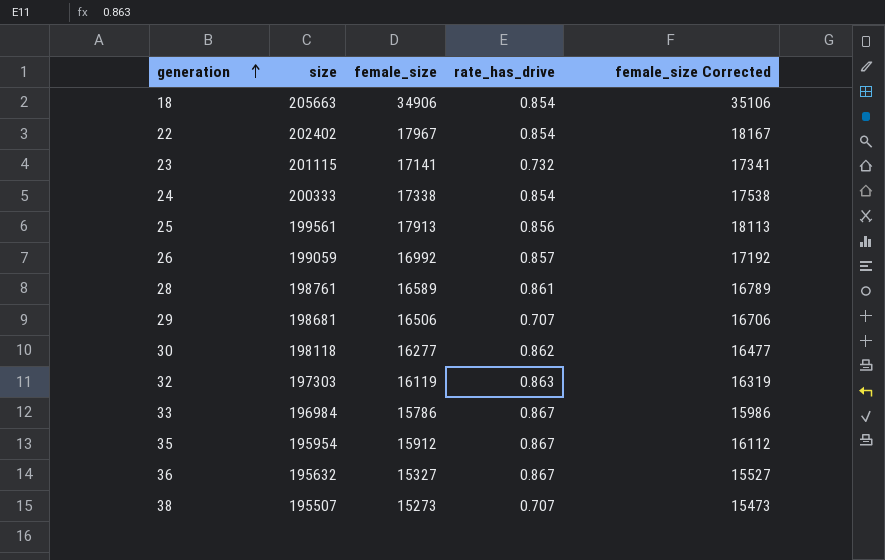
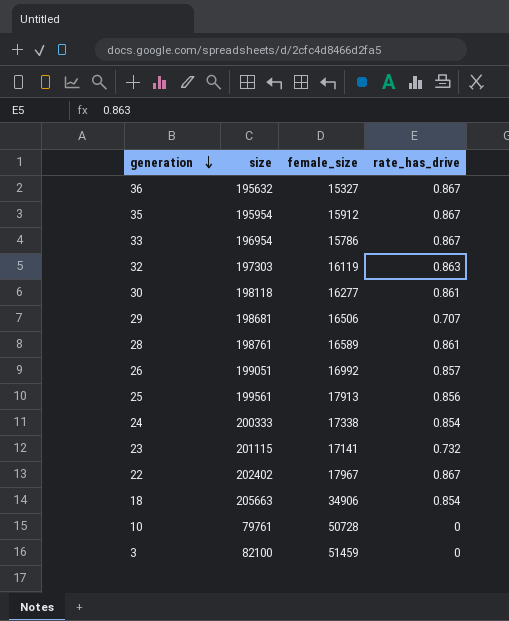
row order: generation ascending -> generation descending
column female_size Corrected | formula: [female_size] + 200 -> none
row 38: 195507 | 15273 | 0.707 | 15473 -> none
33 | size: 196984 -> 196954
30 | rate_has_drive: 0.862 -> 0.861
26 | size: 199059 -> 199051
22 | rate_has_drive: 0.854 -> 0.867
row 10: none -> 79761 | 50728 | 0
row 3: none -> 82100 | 51459 | 0

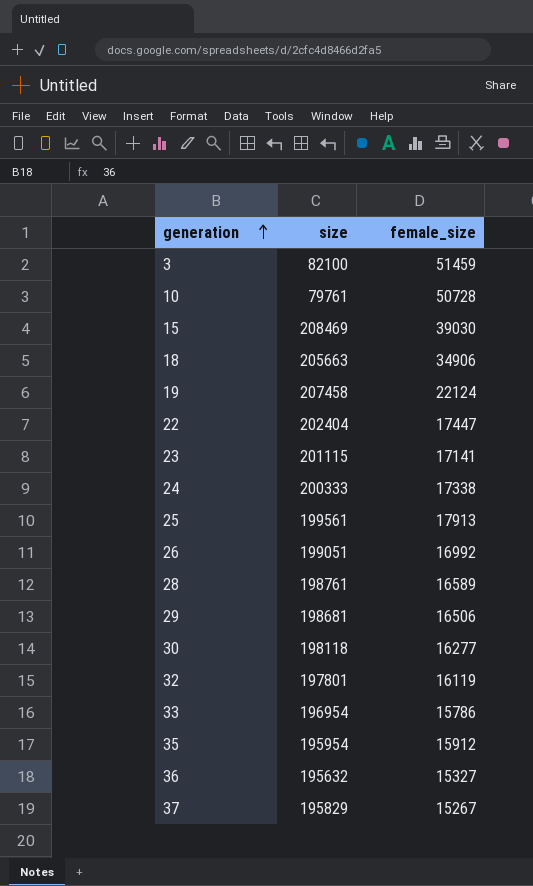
row order: generation descending -> generation ascending
column rate_has_drive | position: 4 -> none
row 15: none -> 208469 | 39030
row 19: none -> 207458 | 22124
22 | size: 202402 -> 202404
22 | female_size: 17967 -> 17447
32 | size: 197303 -> 197801
row 37: none -> 195829 | 15267

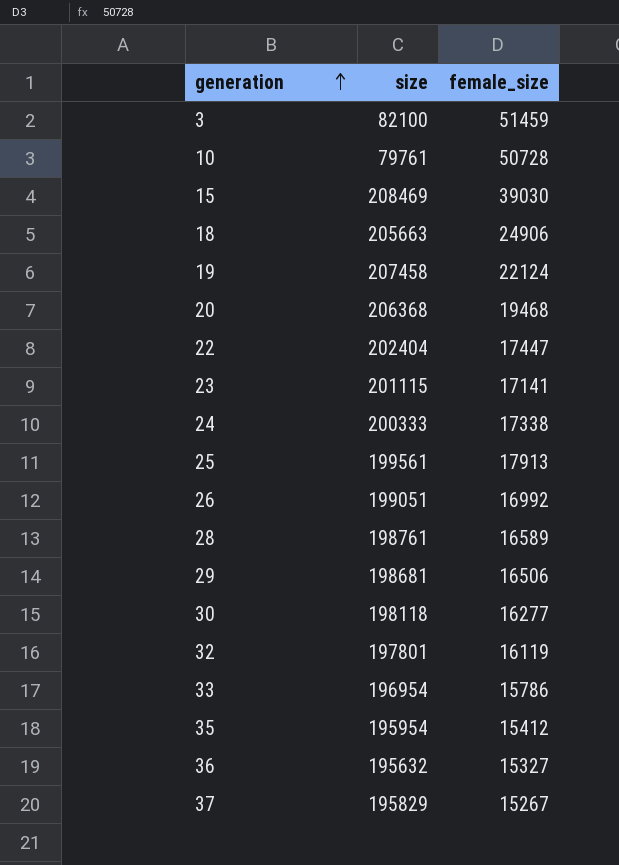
18 | female_size: 34906 -> 24906
row 20: none -> 206368 | 19468
35 | female_size: 15912 -> 15412

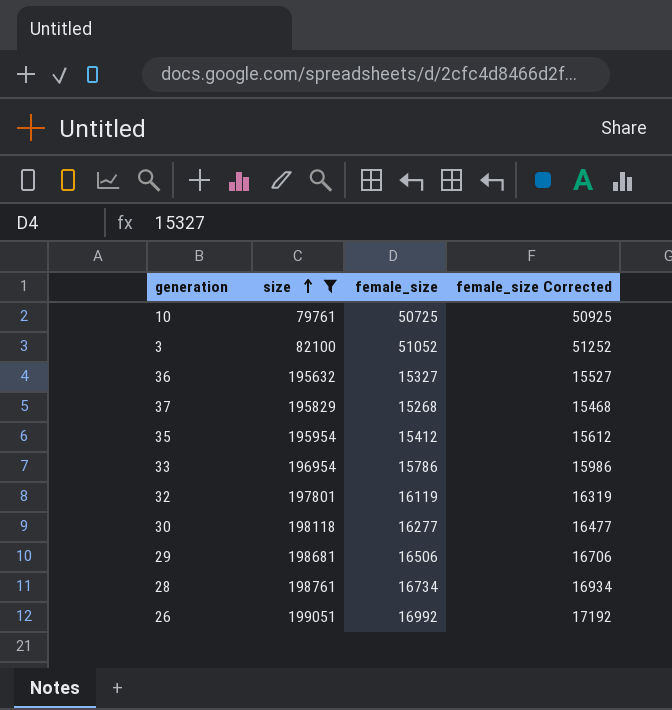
filter: none -> size <= 199051
row order: generation ascending -> size ascending
column female_size Corrected | formula: none -> [female_size] + 200
10 | female_size: 50728 -> 50725
3 | female_size: 51459 -> 51052
37 | female_size: 15267 -> 15268
28 | female_size: 16589 -> 16734

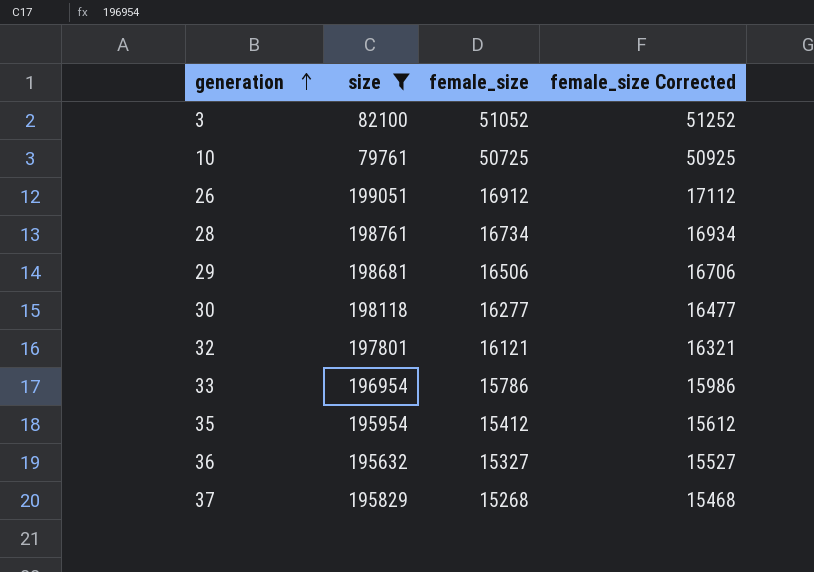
row order: size ascending -> generation ascending
26 | female_size: 16992 -> 16912
26 | female_size Corrected: 17192 -> 17112
32 | female_size: 16119 -> 16121
32 | female_size Corrected: 16319 -> 16321

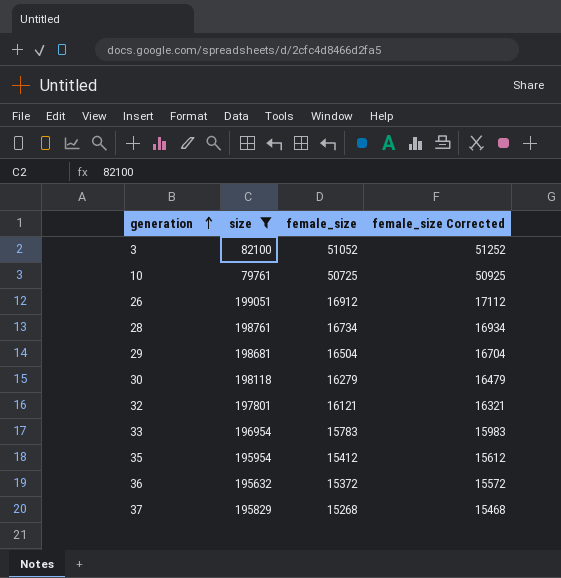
29 | female_size: 16506 -> 16504
29 | female_size Corrected: 16706 -> 16704
30 | female_size: 16277 -> 16279
30 | female_size Corrected: 16477 -> 16479
33 | female_size: 15786 -> 15783
33 | female_size Corrected: 15986 -> 15983
36 | female_size: 15327 -> 15372
36 | female_size Corrected: 15527 -> 15572

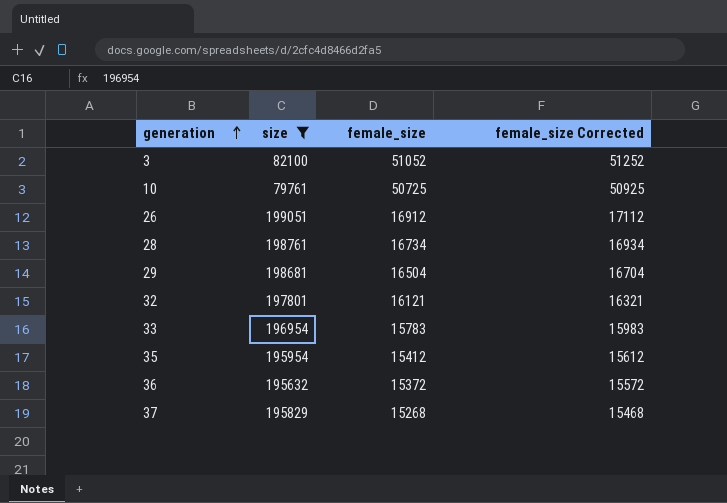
row 30: 198118 | 16279 | 16479 -> none

